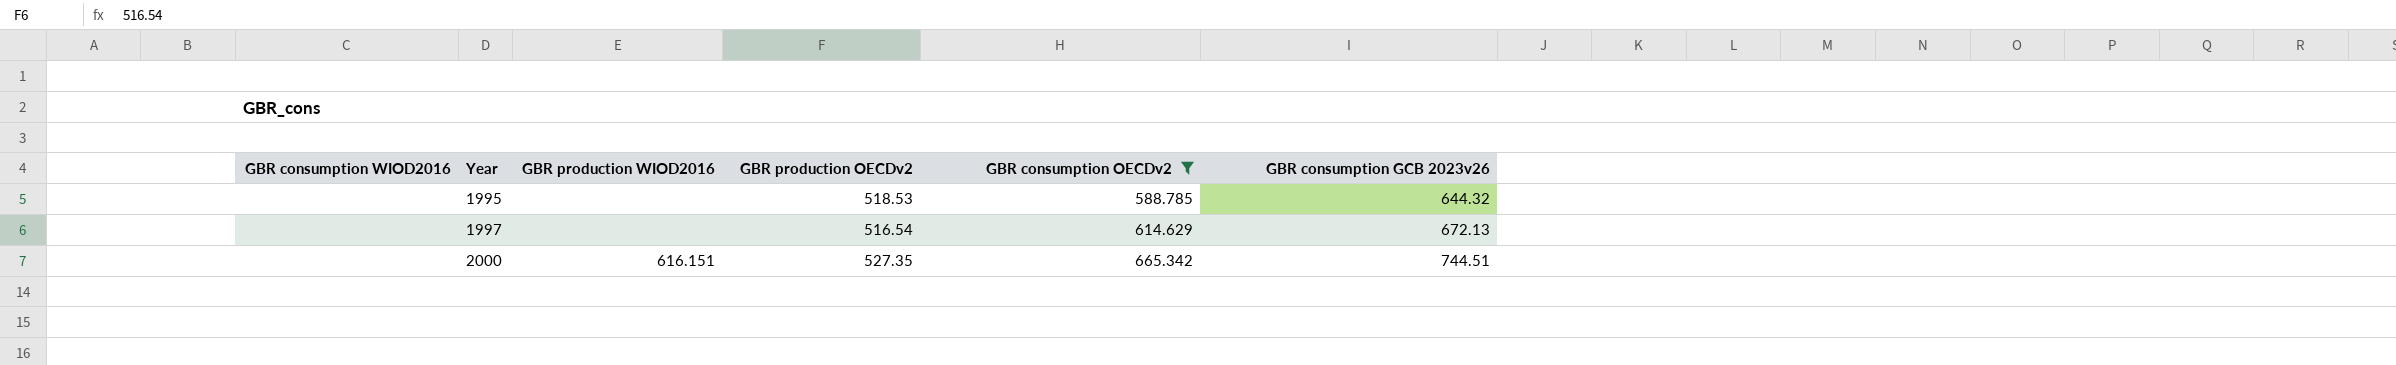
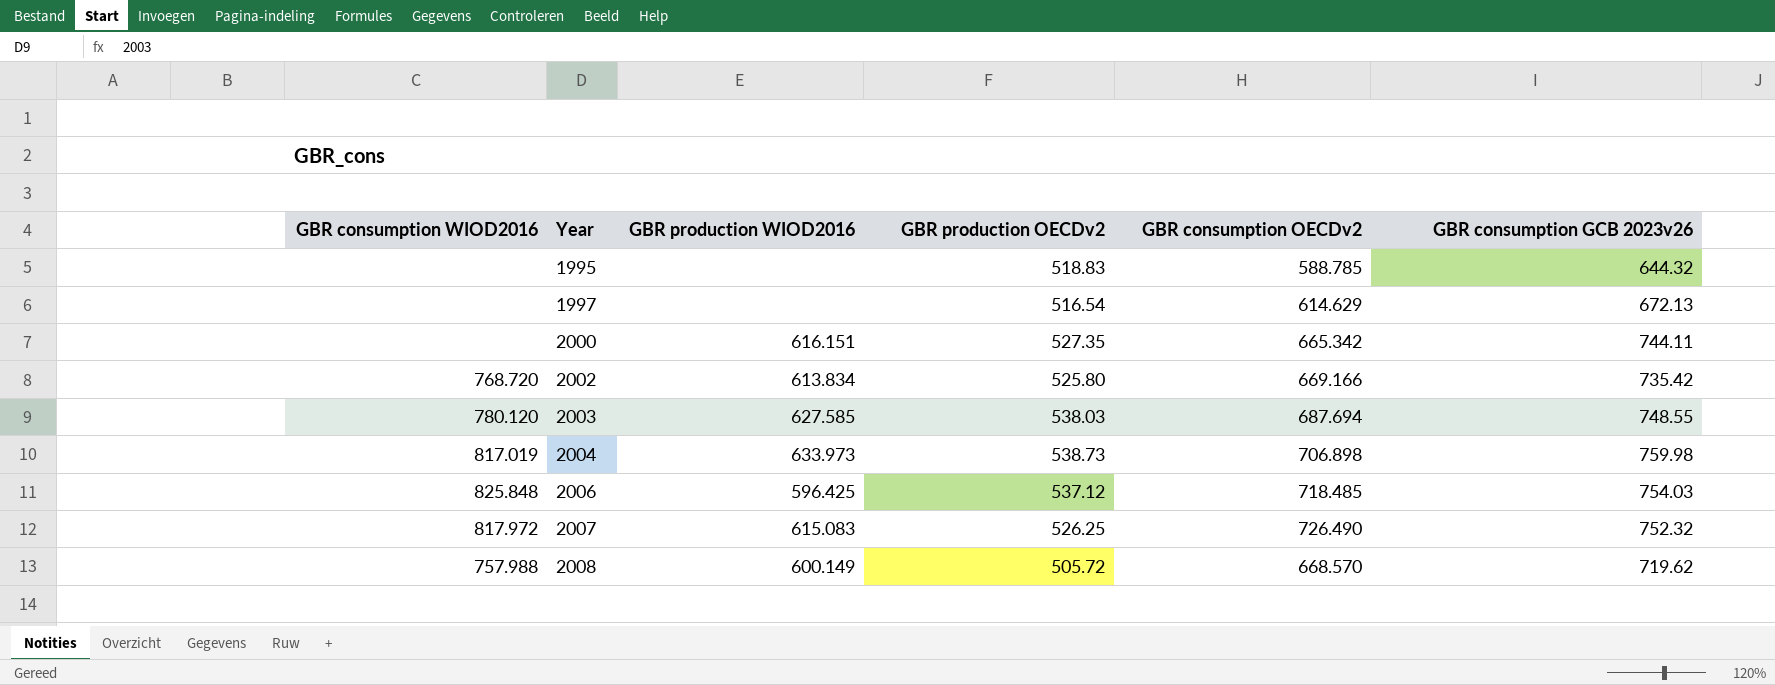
filter: GBR consumption OECDv2 <= 665.342 -> none
1995 | GBR production OECDv2: 518.53 -> 518.83
2000 | GBR consumption GCB 2023v26: 744.51 -> 744.11

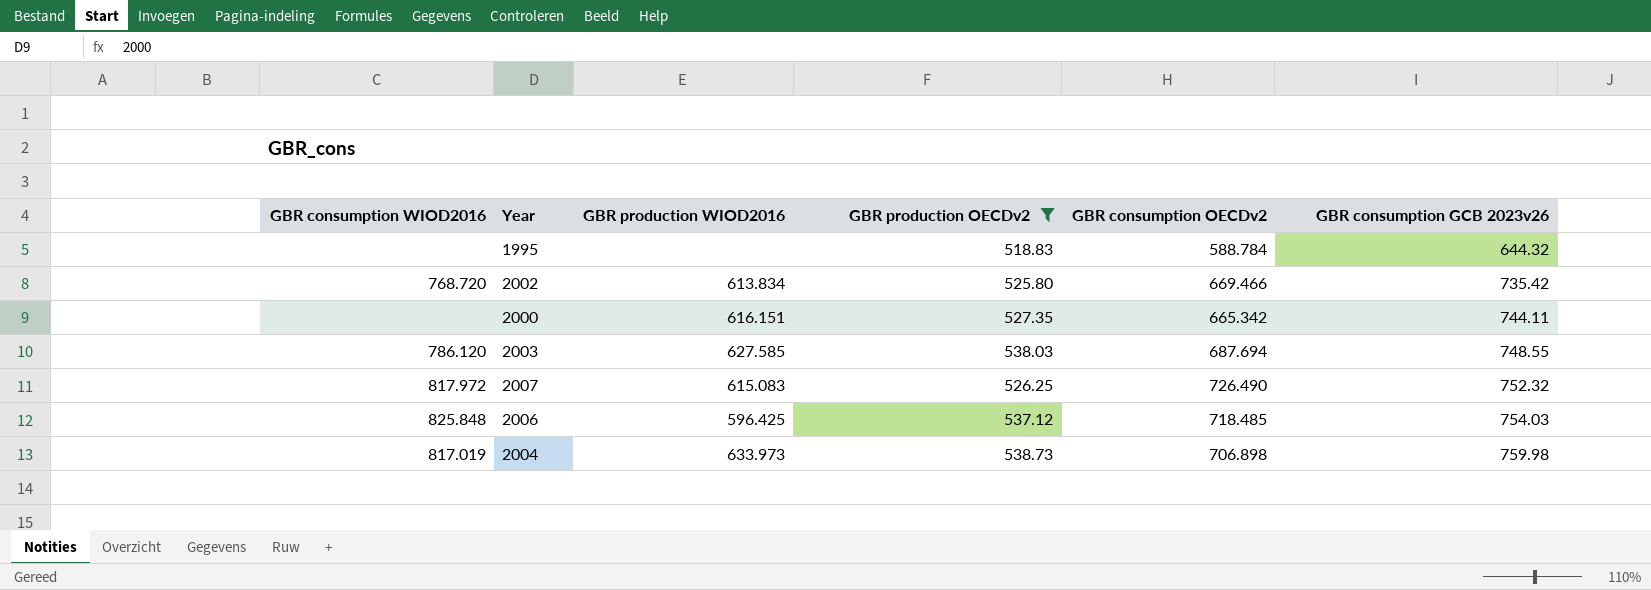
filter: none -> GBR production OECDv2 >= 518.83
row order: Year ascending -> GBR consumption GCB 2023v26 ascending
1995 | GBR consumption OECDv2: 588.785 -> 588.784
2002 | GBR consumption OECDv2: 669.166 -> 669.466
2003 | GBR consumption WIOD2016: 780.120 -> 786.120

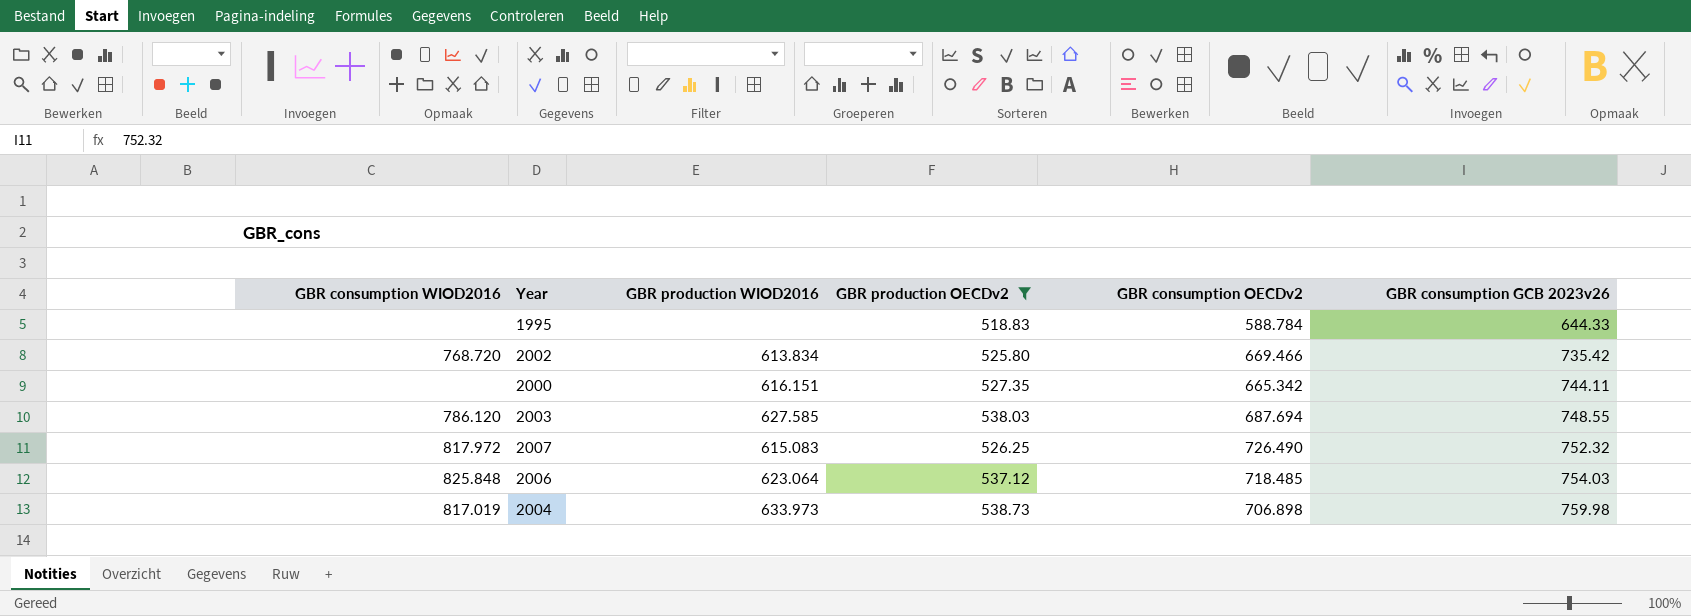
1995 | GBR consumption GCB 2023v26: 644.32 -> 644.33
2006 | GBR production WIOD2016: 596.425 -> 623.064

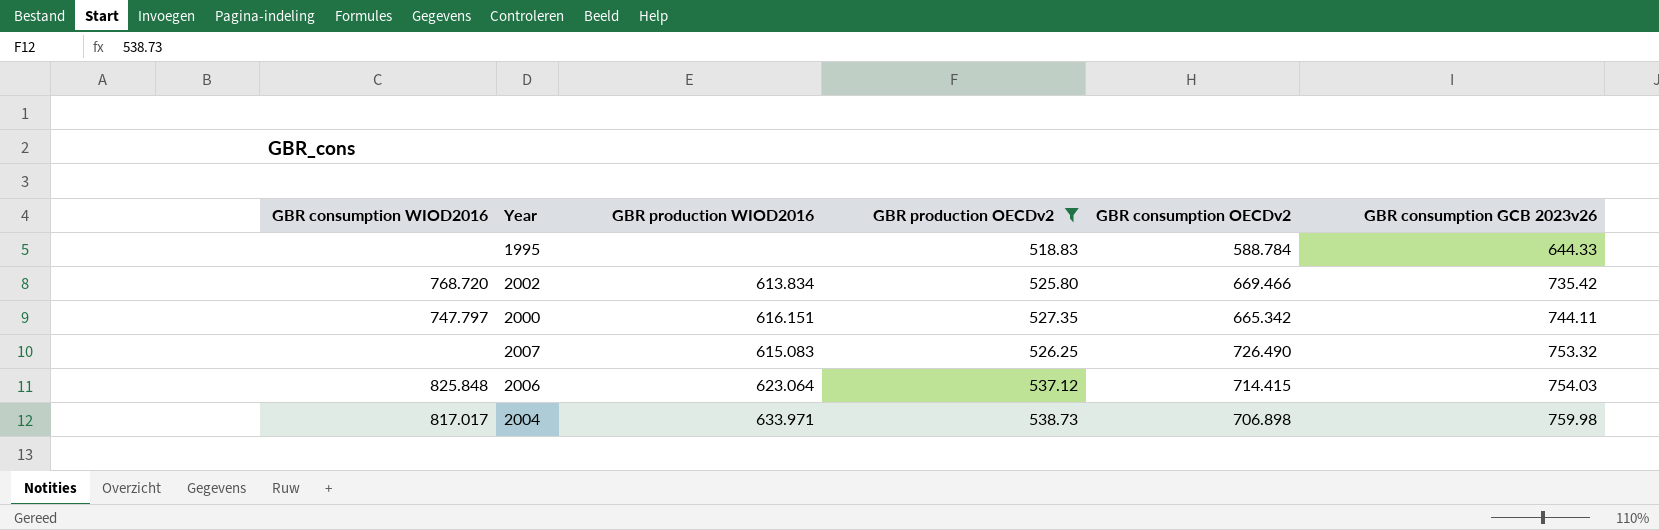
row 2003: 786.120 | 627.585 | 538.03 | 687.694 | 748.55 -> none
2000 | GBR consumption WIOD2016: none -> 747.797
2007 | GBR consumption WIOD2016: 817.972 -> none
2007 | GBR consumption GCB 2023v26: 752.32 -> 753.32
2006 | GBR consumption OECDv2: 718.485 -> 714.415
2004 | GBR consumption WIOD2016: 817.019 -> 817.017
2004 | GBR production WIOD2016: 633.973 -> 633.971

